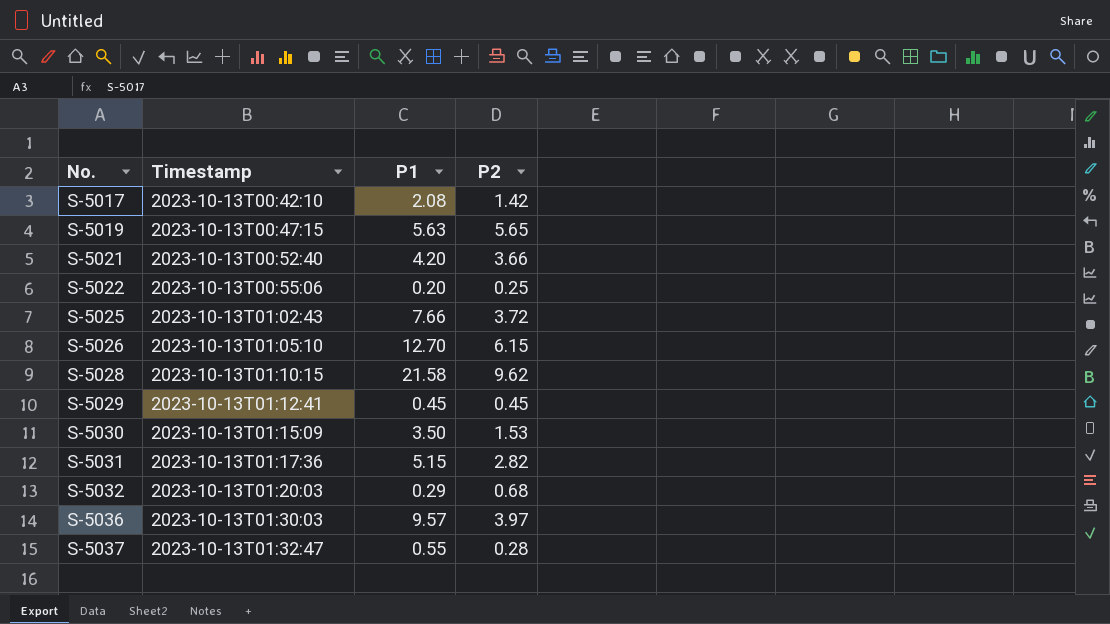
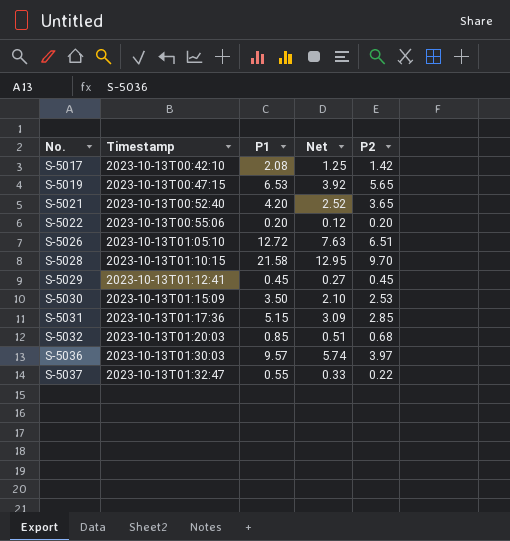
column Net | formula: none -> [P1] * 0.6
row S-5025: 2023-10-13T01:02:43 | 7.66 | 3.72 -> none
S-5019 | P1: 5.63 -> 6.53
S-5021 | P2: 3.66 -> 3.65
S-5022 | P2: 0.25 -> 0.20
S-5026 | P1: 12.70 -> 12.72
S-5026 | P2: 6.15 -> 6.51
S-5028 | P2: 9.62 -> 9.70
S-5030 | P2: 1.53 -> 2.53
S-5031 | P2: 2.82 -> 2.85
S-5032 | P1: 0.29 -> 0.85
S-5037 | P2: 0.28 -> 0.22

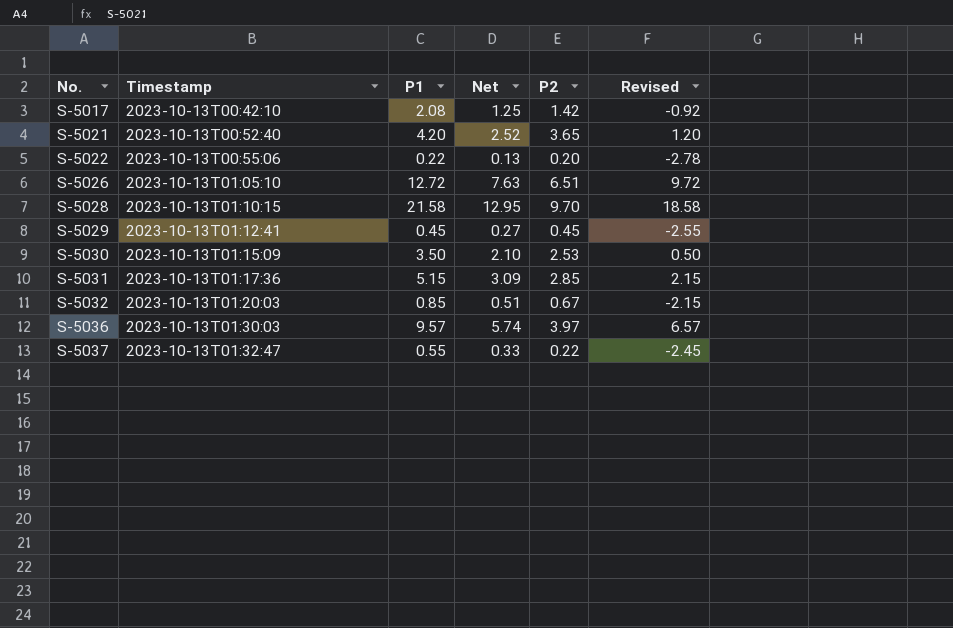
column Revised | formula: none -> [P1] - 3
row S-5019: 2023-10-13T00:47:15 | 6.53 | 3.92 | 5.65 -> none
S-5022 | P1: 0.20 -> 0.22
S-5022 | Net: 0.12 -> 0.13
S-5032 | P2: 0.68 -> 0.67

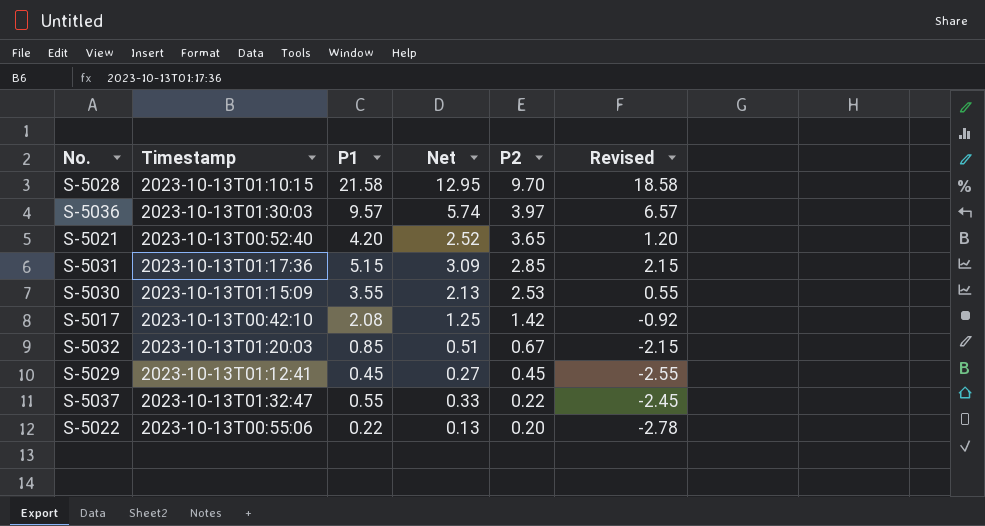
row order: No. ascending -> P2 descending
row S-5026: 2023-10-13T01:05:10 | 12.72 | 7.63 | 6.51 | 9.72 -> none
S-5030 | P1: 3.50 -> 3.55
S-5030 | Net: 2.10 -> 2.13
S-5030 | Revised: 0.50 -> 0.55

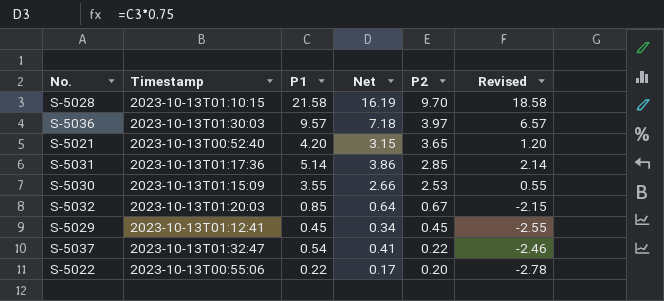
column Net | formula: [P1] * 0.6 -> [P1] * 0.75
row S-5017: 2023-10-13T00:42:10 | 2.08 | 1.25 | 1.42 | -0.92 -> none
S-5031 | P1: 5.15 -> 5.14
S-5031 | Revised: 2.15 -> 2.14
S-5037 | P1: 0.55 -> 0.54
S-5037 | Revised: -2.45 -> -2.46

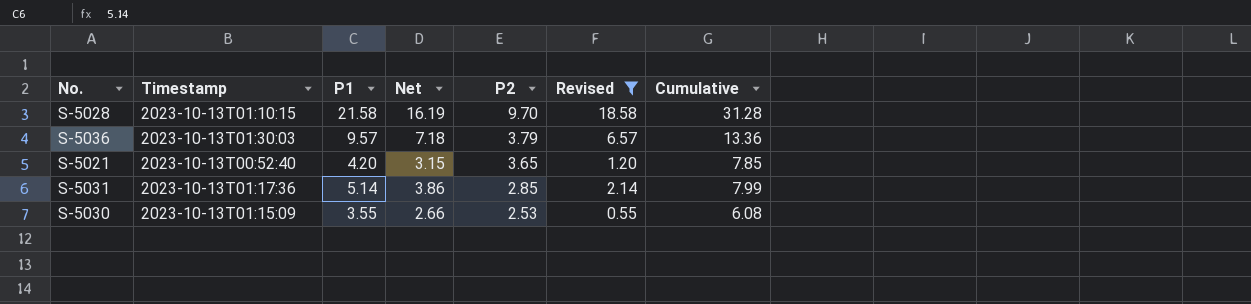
filter: none -> Revised >= 0.55
column Cumulative | formula: none -> [P1] + [P2]
S-5036 | P2: 3.97 -> 3.79

